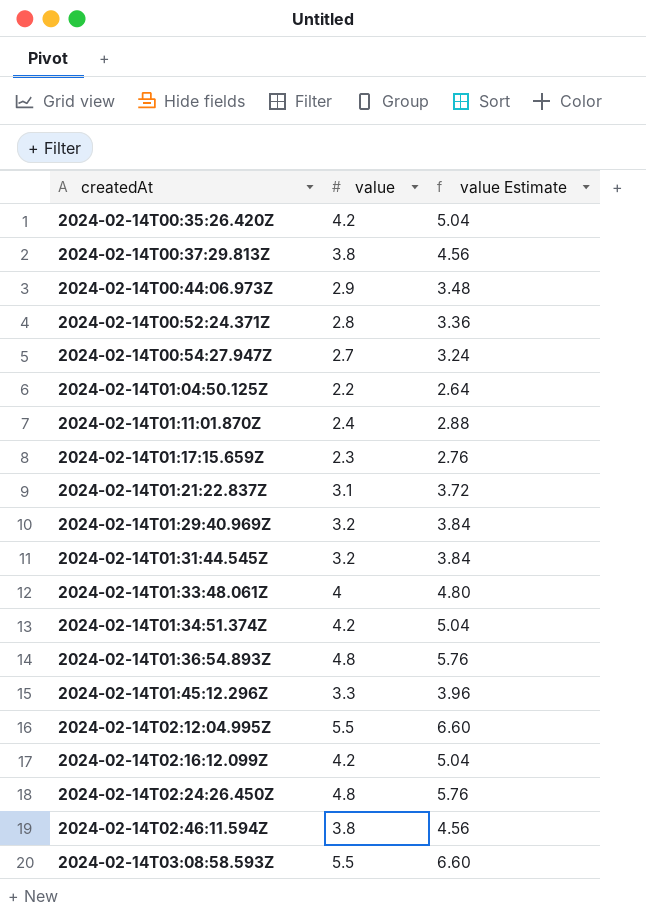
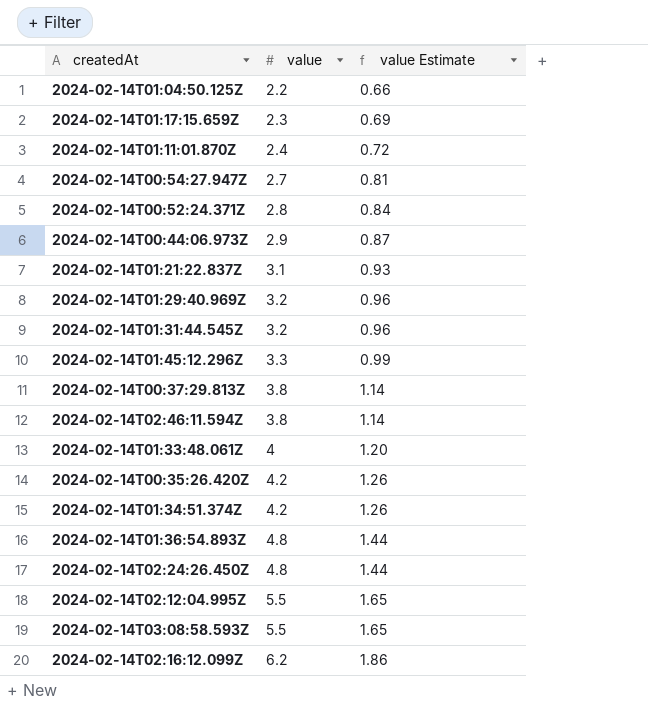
row order: createdAt ascending -> value ascending
column value Estimate | formula: [value] * 1.2 -> [value] * 0.3
2024-02-14T02:16:12.099Z | value: 4.2 -> 6.2

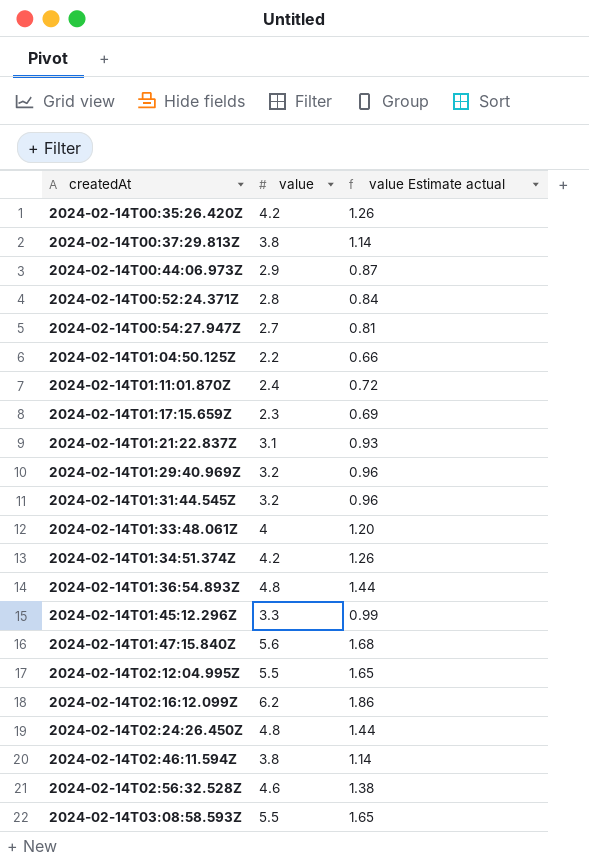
row order: value ascending -> createdAt ascending
column name: value Estimate -> value Estimate actual
row 2024-02-14T01:47:15.840Z: none -> 5.6 | 1.68
row 2024-02-14T02:56:32.528Z: none -> 4.6 | 1.38

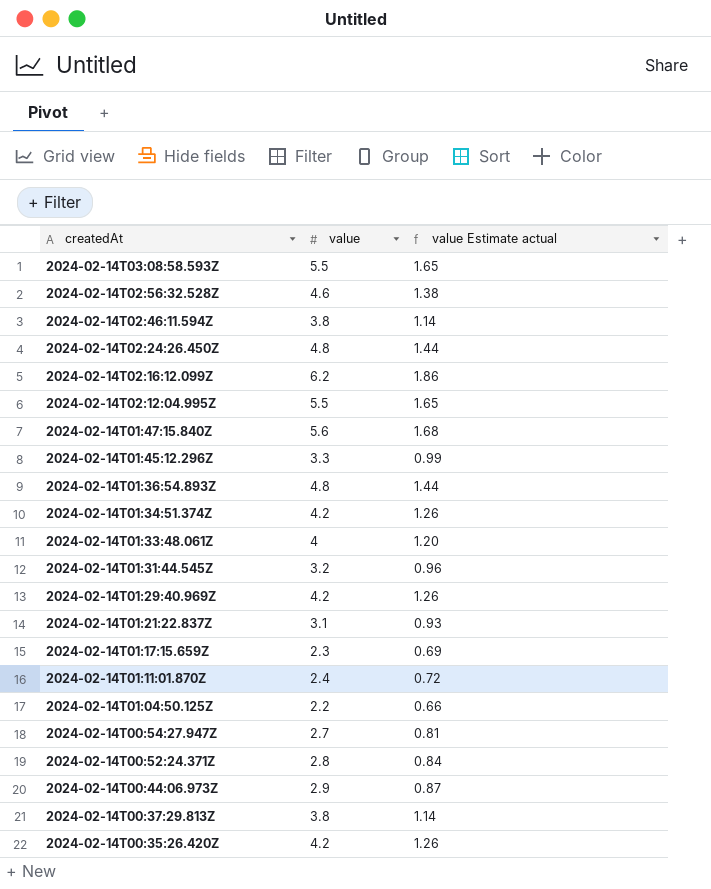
row order: createdAt ascending -> createdAt descending
2024-02-14T01:29:40.969Z | value: 3.2 -> 4.2
2024-02-14T01:29:40.969Z | value Estimate actual: 0.96 -> 1.26

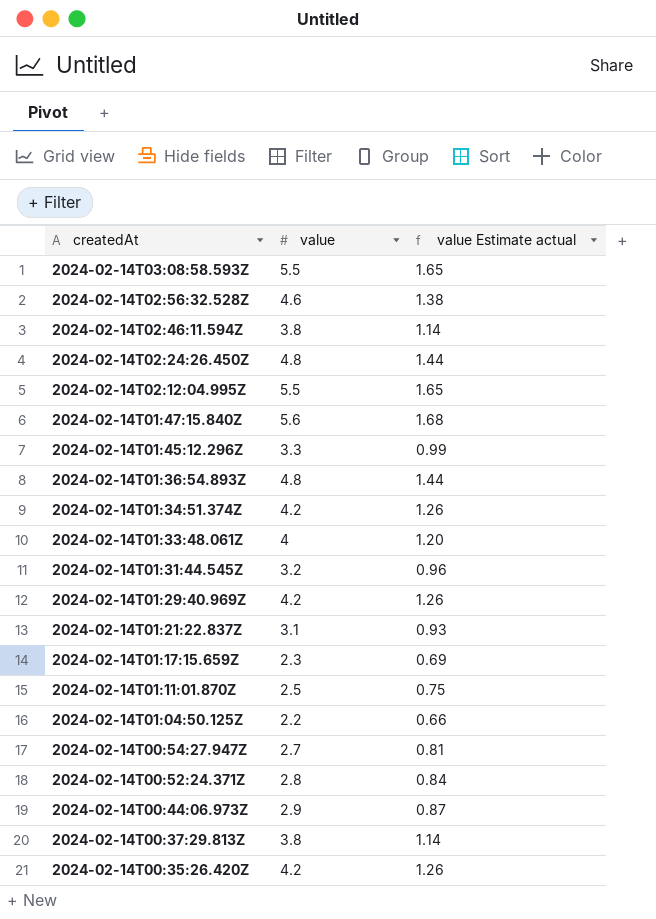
row 2024-02-14T02:16:12.099Z: 6.2 | 1.86 -> none
2024-02-14T01:11:01.870Z | value: 2.4 -> 2.5
2024-02-14T01:11:01.870Z | value Estimate actual: 0.72 -> 0.75

